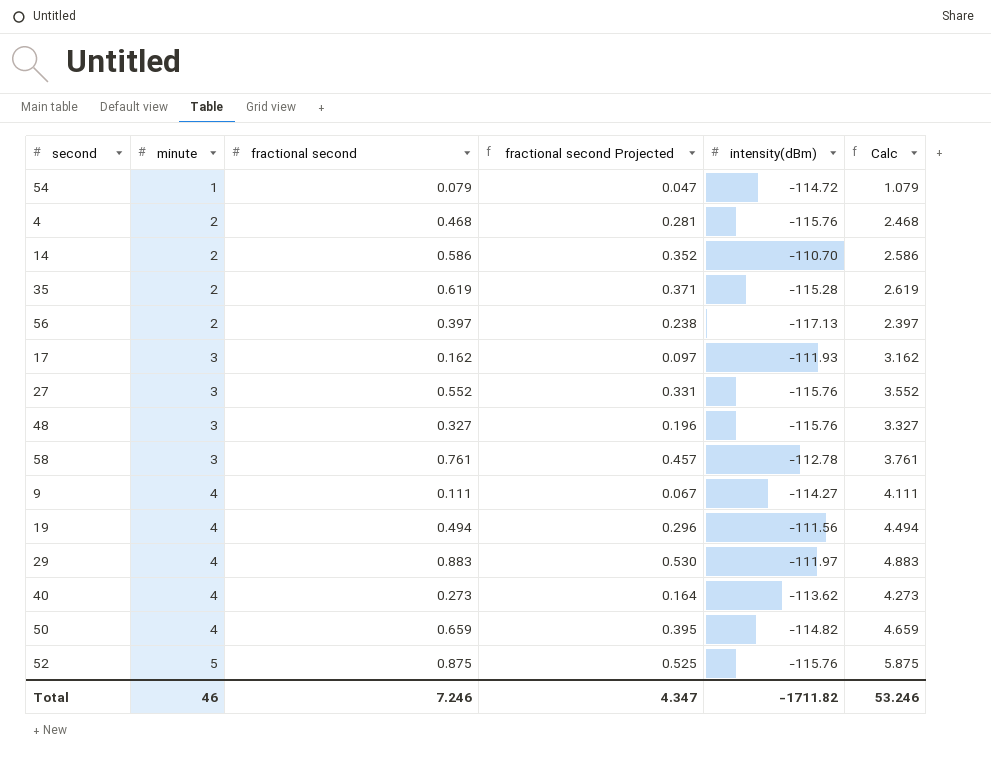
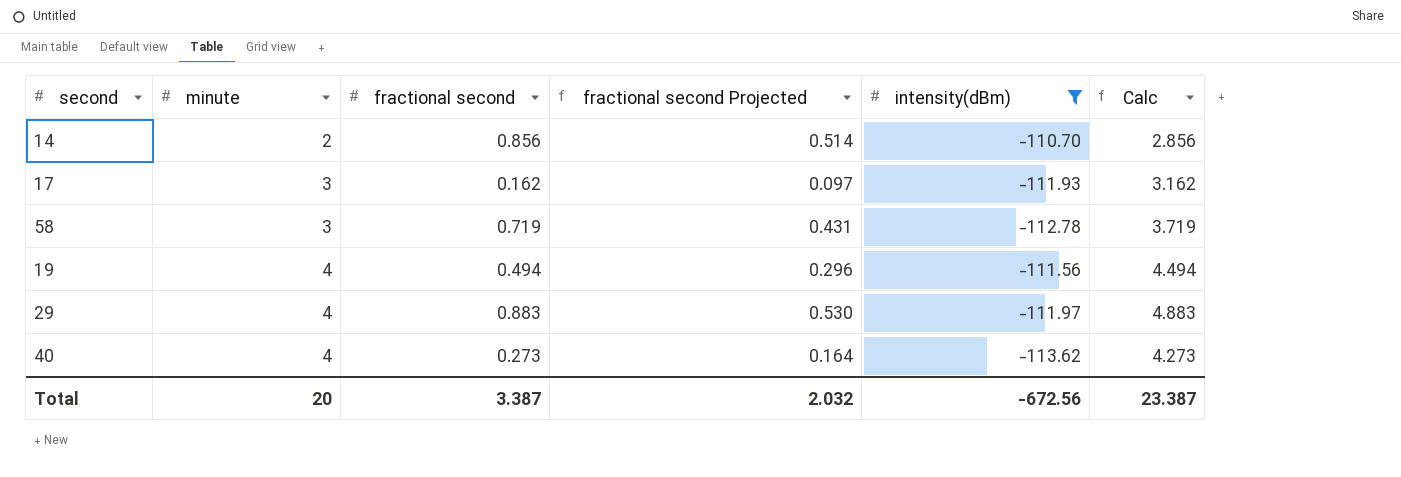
filter: none -> intensity(dBm) >= -113.62
14 | fractional second: 0.586 -> 0.856
14 | fractional second Projected: 0.352 -> 0.514
14 | Calc: 2.586 -> 2.856
58 | fractional second: 0.761 -> 0.719
58 | fractional second Projected: 0.457 -> 0.431
58 | Calc: 3.761 -> 3.719
Total | minute: 46 -> 20
Total | fractional second: 7.246 -> 3.387
Total | fractional second Projected: 4.347 -> 2.032
Total | intensity(dBm): -1711.82 -> -672.56
Total | Calc: 53.246 -> 23.387

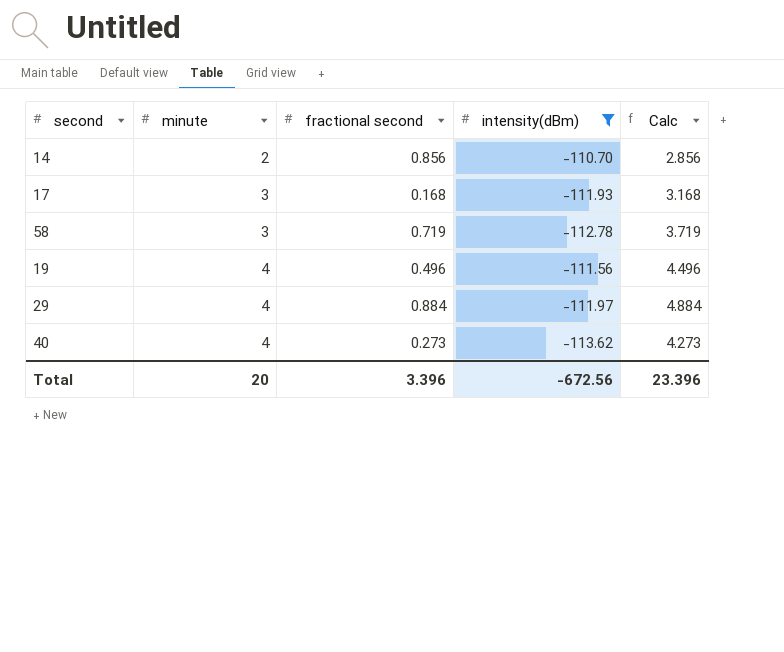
column fractional second Projected | formula: [fractional second] * 0.6 -> none
17 | fractional second: 0.162 -> 0.168
17 | Calc: 3.162 -> 3.168
19 | fractional second: 0.494 -> 0.496
19 | Calc: 4.494 -> 4.496
29 | fractional second: 0.883 -> 0.884
29 | Calc: 4.883 -> 4.884
Total | fractional second: 3.387 -> 3.396
Total | Calc: 23.387 -> 23.396

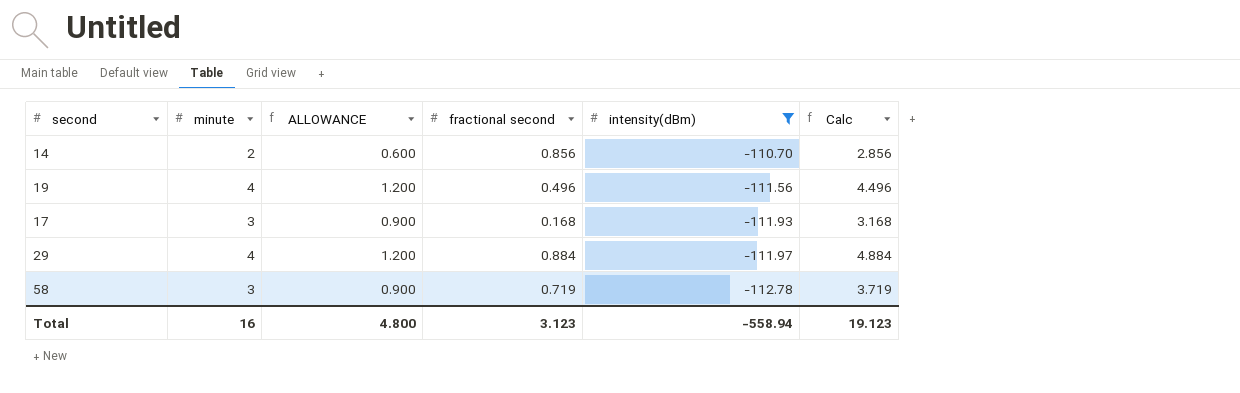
row order: minute ascending -> intensity(dBm) descending
column ALLOWANCE | formula: none -> [minute] * 0.3
row 40: 4 | 0.273 | -113.62 | 4.273 -> none
Total | minute: 20 -> 16
Total | fractional second: 3.396 -> 3.123
Total | intensity(dBm): -672.56 -> -558.94
Total | Calc: 23.396 -> 19.123

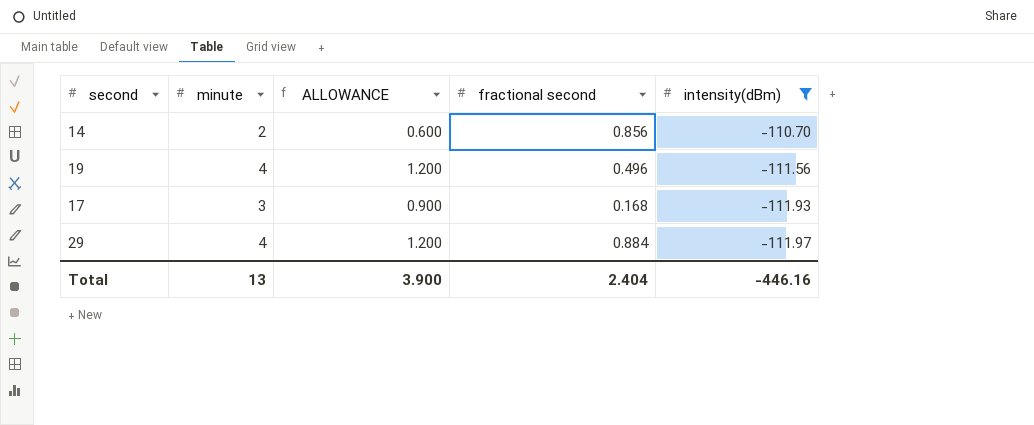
column Calc | formula: [minute] + [fractional second] -> none
row 58: 3 | 0.900 | 0.719 | -112.78 | 3.719 -> none
Total | minute: 16 -> 13
Total | ALLOWANCE: 4.800 -> 3.900
Total | fractional second: 3.123 -> 2.404
Total | intensity(dBm): -558.94 -> -446.16

